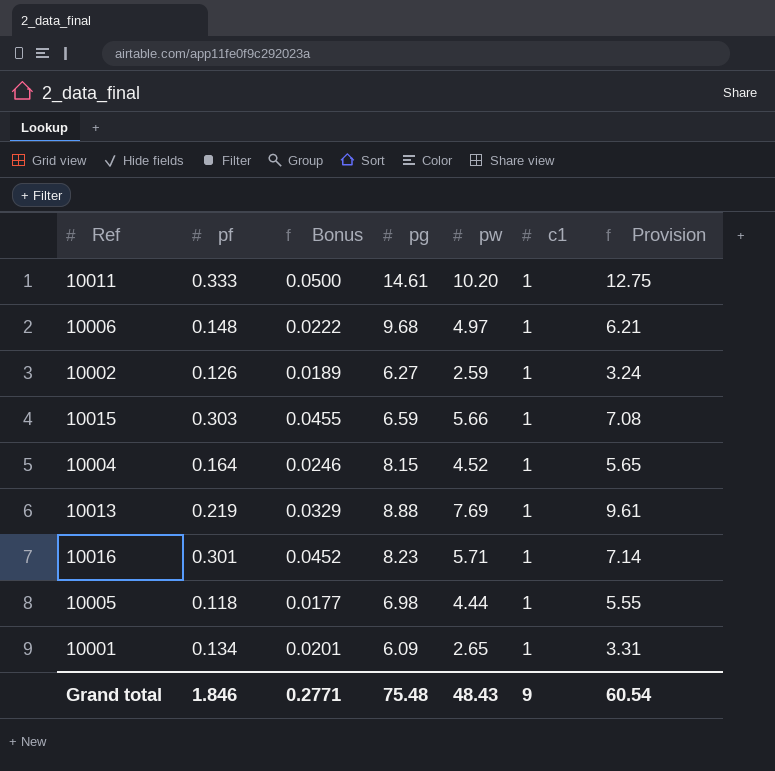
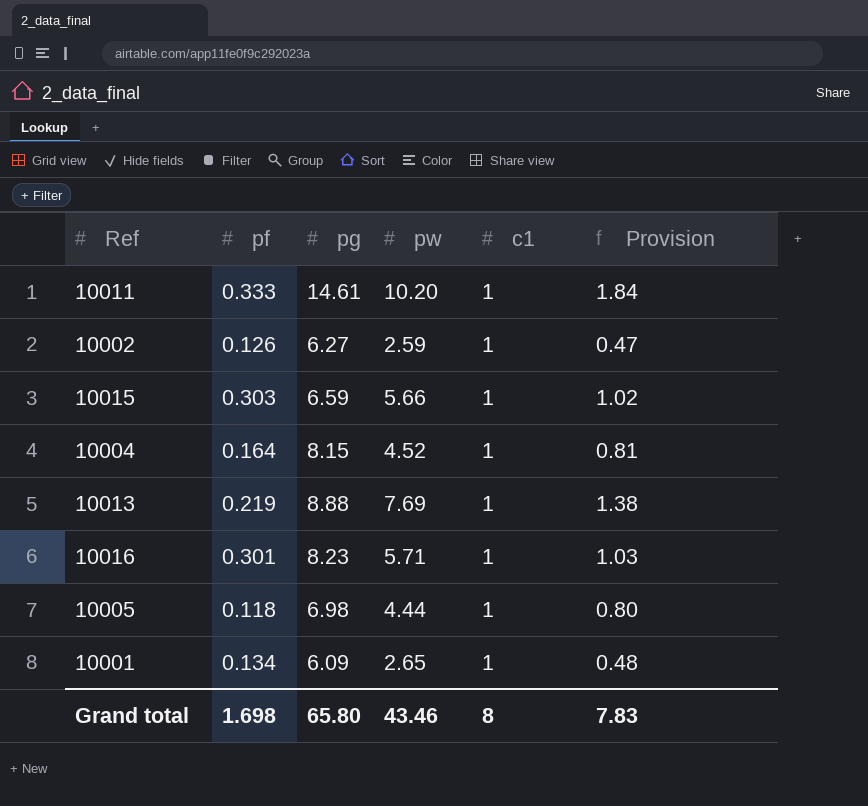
column Bonus | formula: [pf] * 0.15 -> none
column Provision | formula: [pw] * 1.25 -> [pw] * 0.18
row 10006: 0.148 | 0.0222 | 9.68 | 4.97 | 1 | 6.21 -> none
Grand total | pf: 1.846 -> 1.698
Grand total | pg: 75.48 -> 65.80
Grand total | pw: 48.43 -> 43.46
Grand total | c1: 9 -> 8
Grand total | Provision: 60.54 -> 7.83

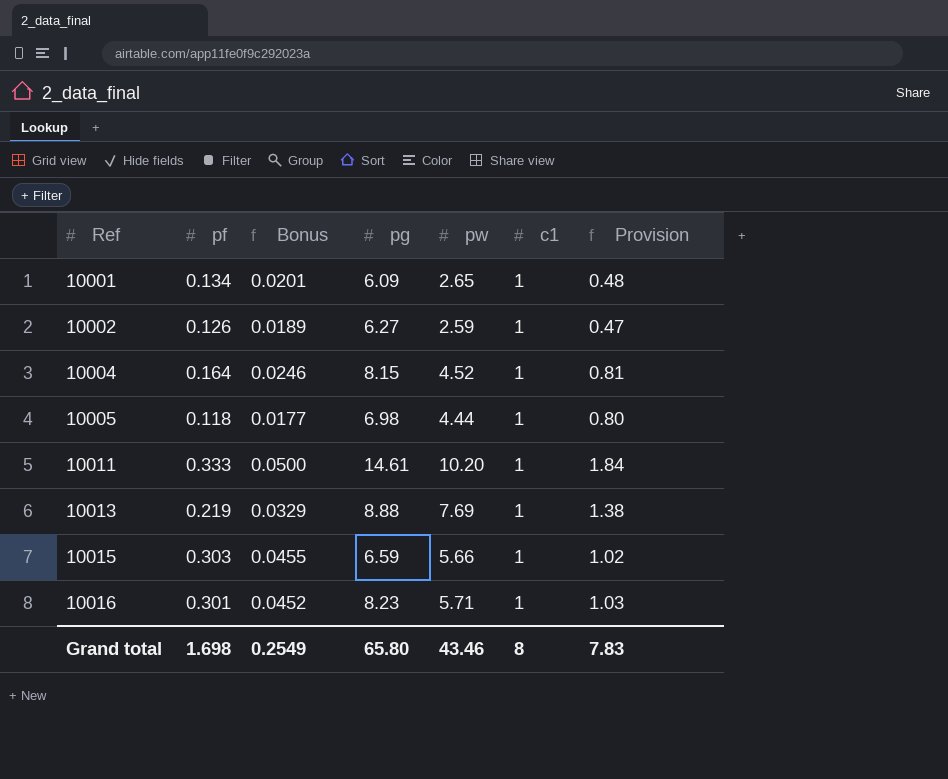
row order: none -> Ref ascending
column Bonus | formula: none -> [pf] * 0.15

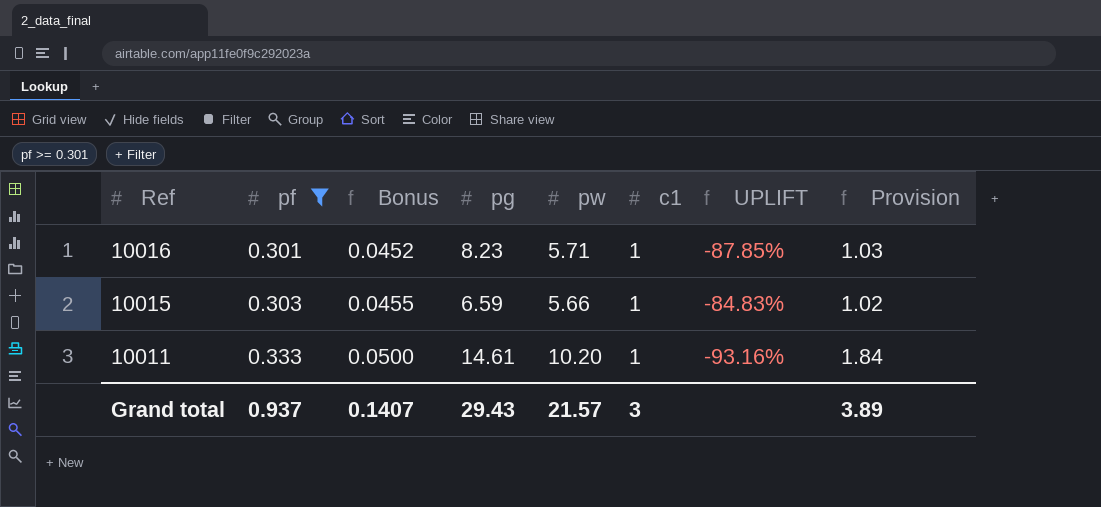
filter: none -> pf >= 0.301
row order: Ref ascending -> Ref descending
column UPLIFT | formula: none -> ([c1] - [pg]) / [pg]
Grand total | pf: 1.698 -> 0.937
Grand total | Bonus: 0.2549 -> 0.1407
Grand total | pg: 65.80 -> 29.43
Grand total | pw: 43.46 -> 21.57
Grand total | c1: 8 -> 3
Grand total | Provision: 7.83 -> 3.89

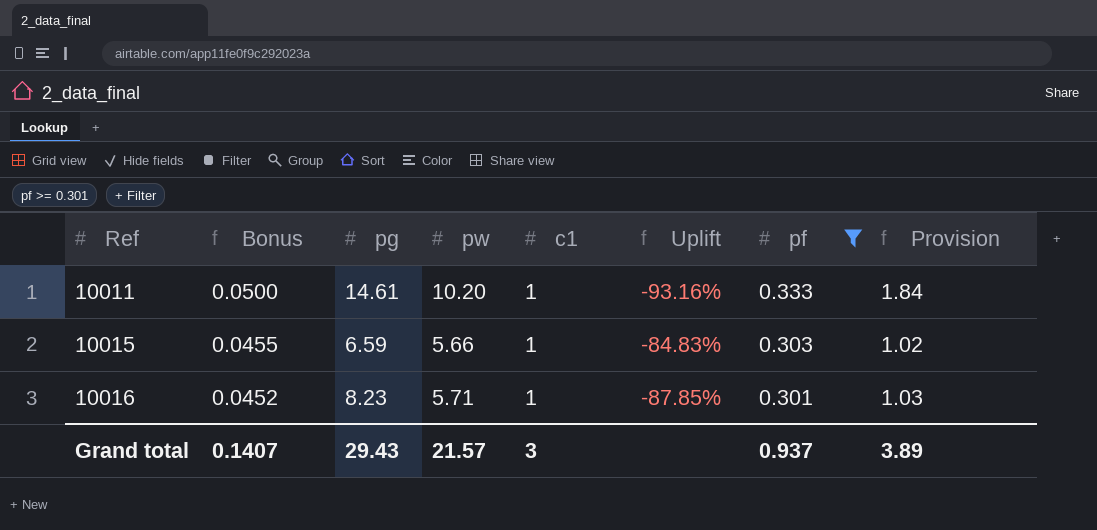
row order: Ref descending -> Ref ascending
column name: UPLIFT -> Uplift
column pf | position: 2 -> 7

